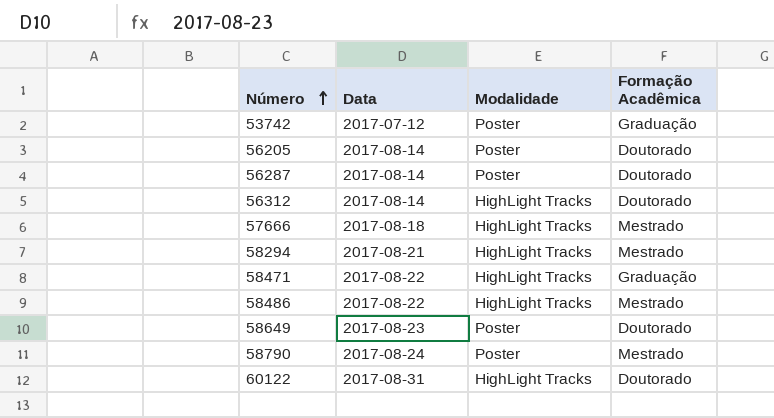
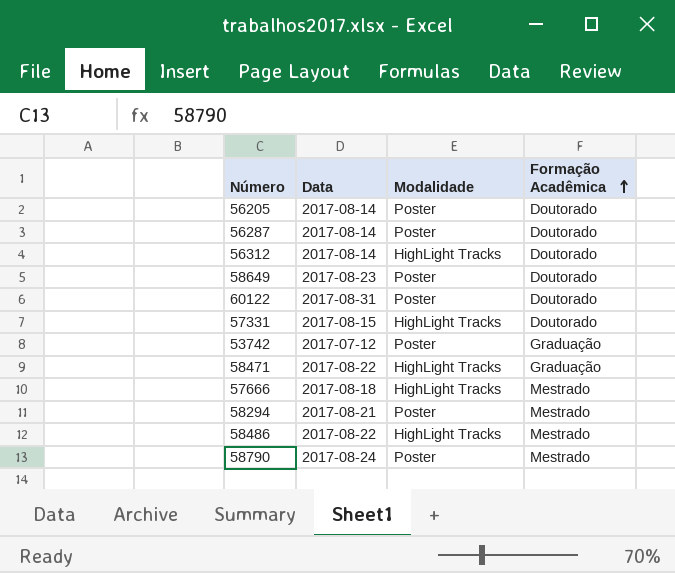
row order: Número ascending -> Formação Acadêmica ascending
60122 | Modalidade: HighLight Tracks -> Poster
row 57331: none -> 2017-08-15 | HighLight Tracks | Doutorado
58294 | Modalidade: HighLight Tracks -> Poster

